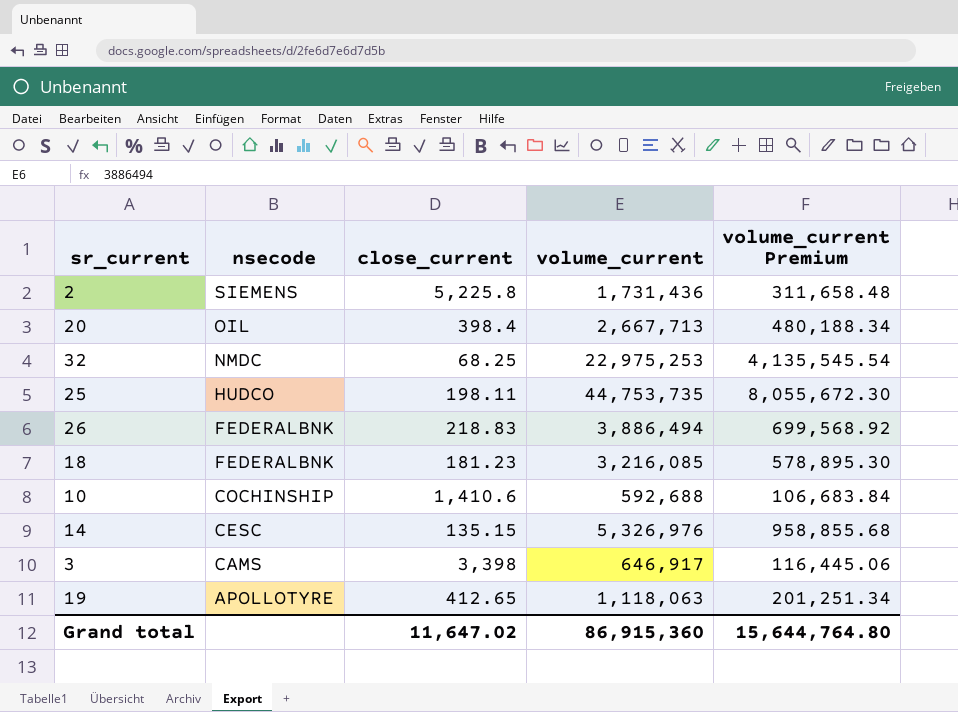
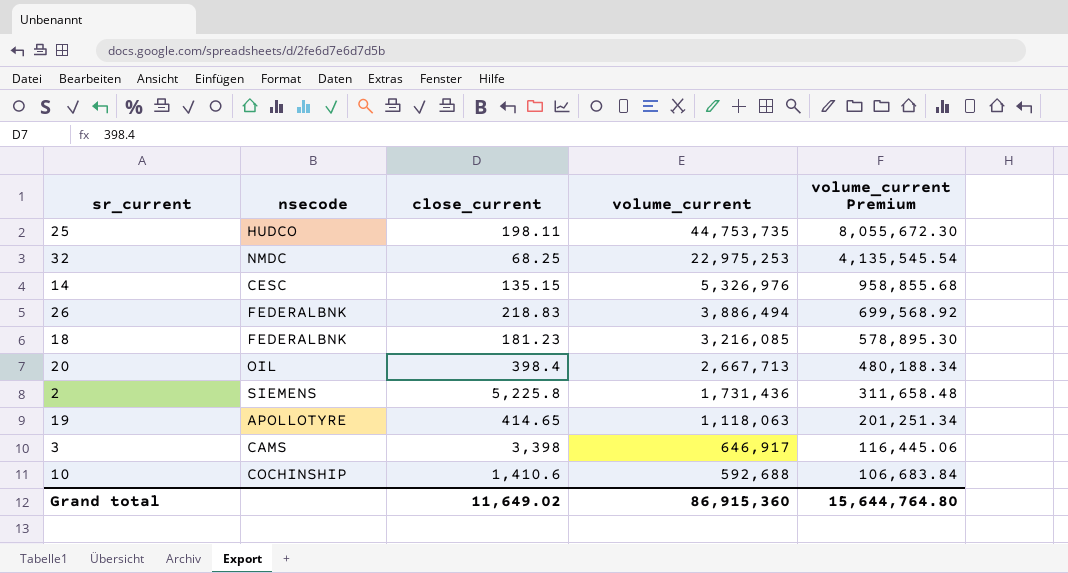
row order: nsecode descending -> volume_current descending
19 | close_current: 412.65 -> 414.65
Grand total | close_current: 11,647.02 -> 11,649.02

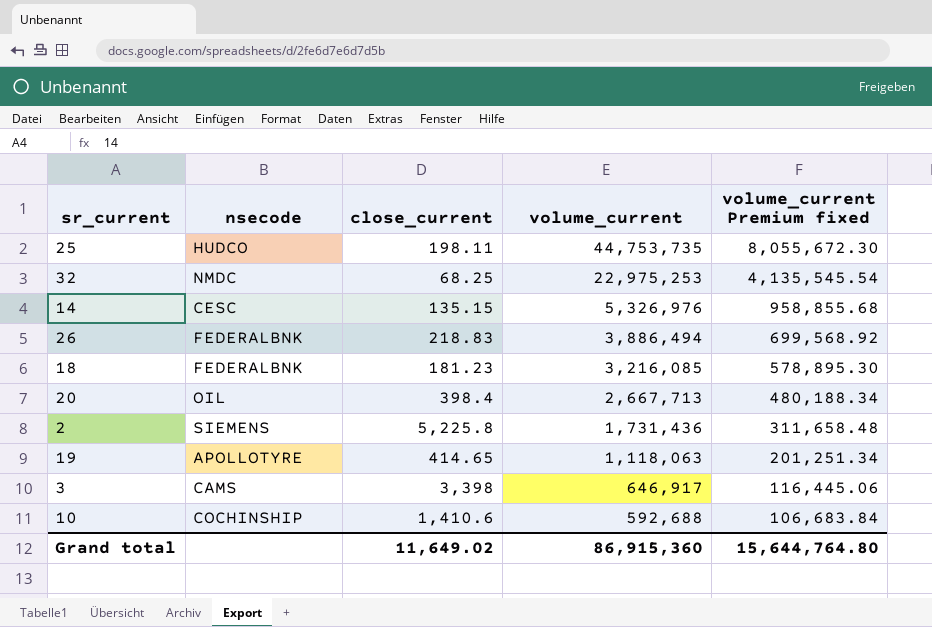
column name: volume_current Premium -> volume_current Premium fixed

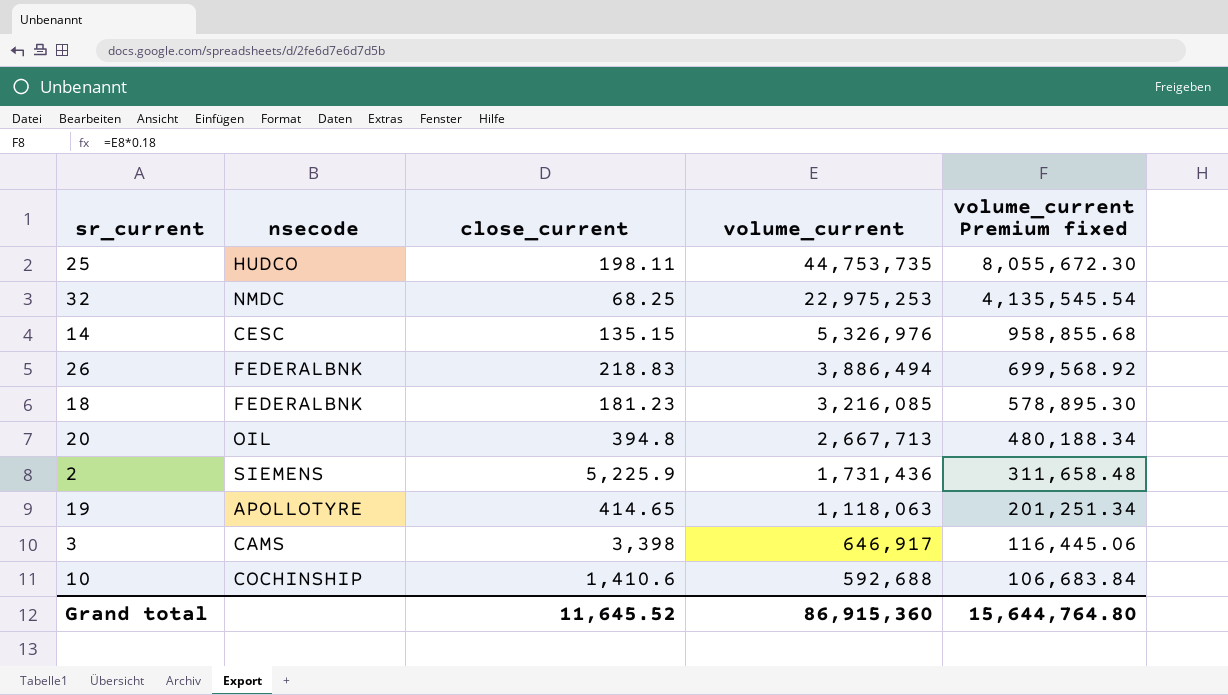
20 | close_current: 398.4 -> 394.8
2 | close_current: 5,225.8 -> 5,225.9
Grand total | close_current: 11,649.02 -> 11,645.52

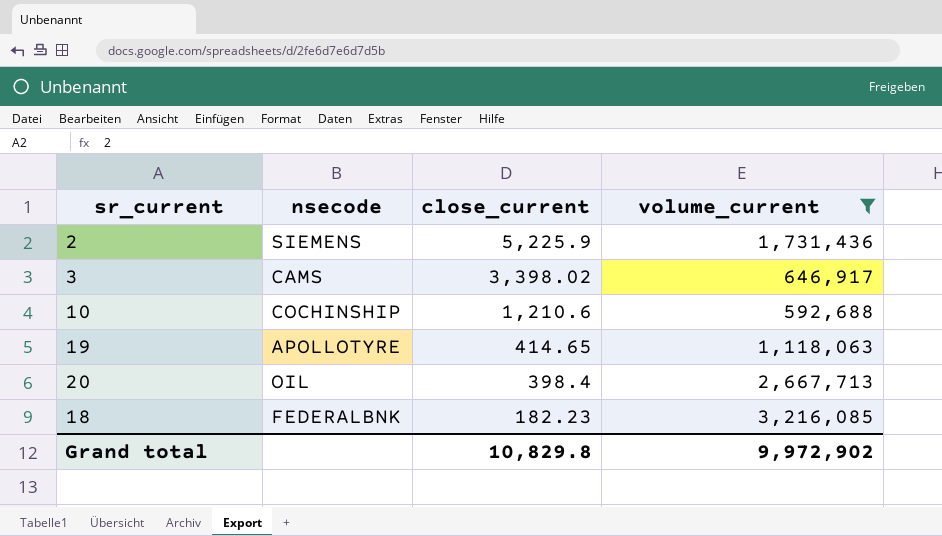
filter: none -> volume_current <= 3,216,085
row order: volume_current descending -> close_current descending
column volume_current Premium fixed | formula: [volume_current] * 0.18 -> none
3 | close_current: 3,398 -> 3,398.02
10 | close_current: 1,410.6 -> 1,210.6
20 | close_current: 394.8 -> 398.4
18 | close_current: 181.23 -> 182.23
Grand total | close_current: 11,645.52 -> 10,829.8
Grand total | volume_current: 86,915,360 -> 9,972,902

